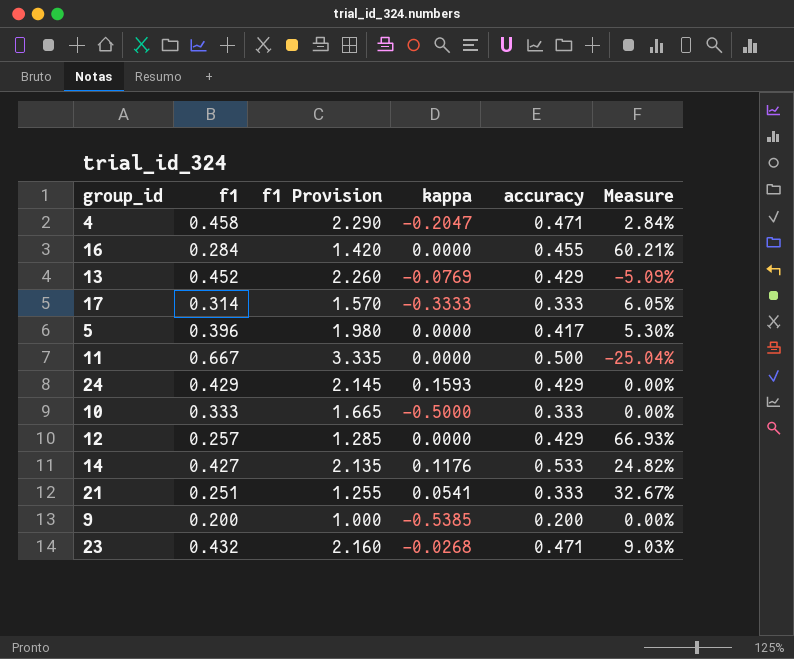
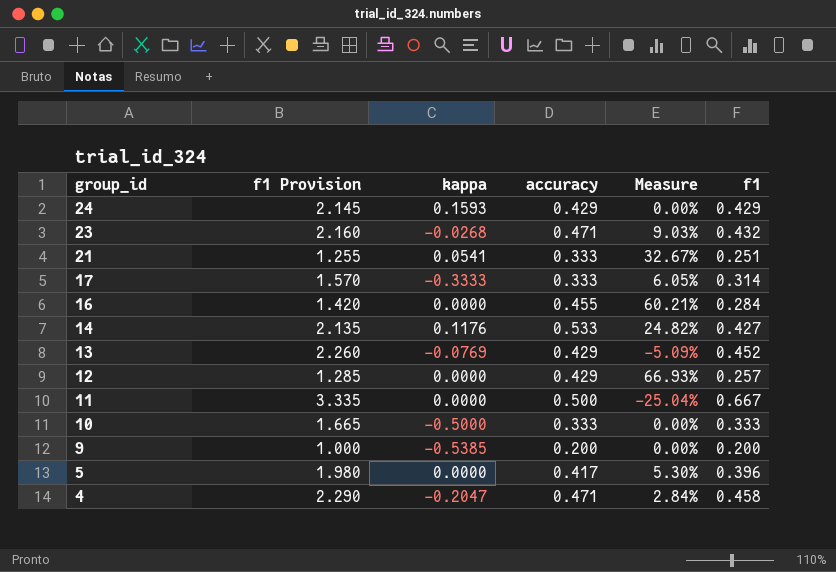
row order: none -> group_id descending
column f1 | position: 2 -> 6

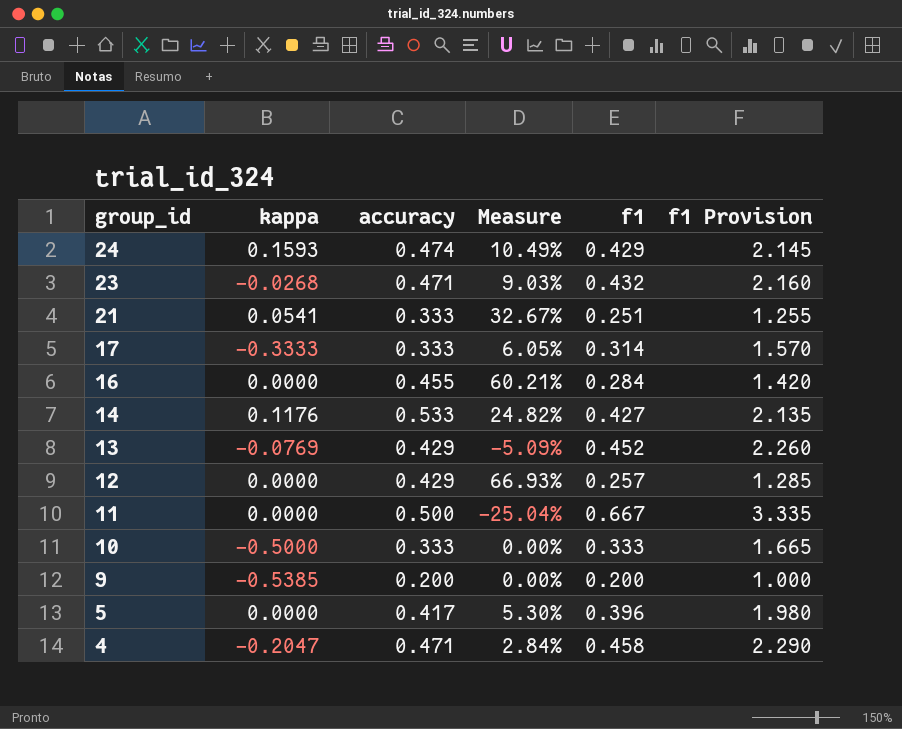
column f1 Provision | position: 2 -> 6
24 | accuracy: 0.429 -> 0.474
24 | Measure: 0.00% -> 10.49%

